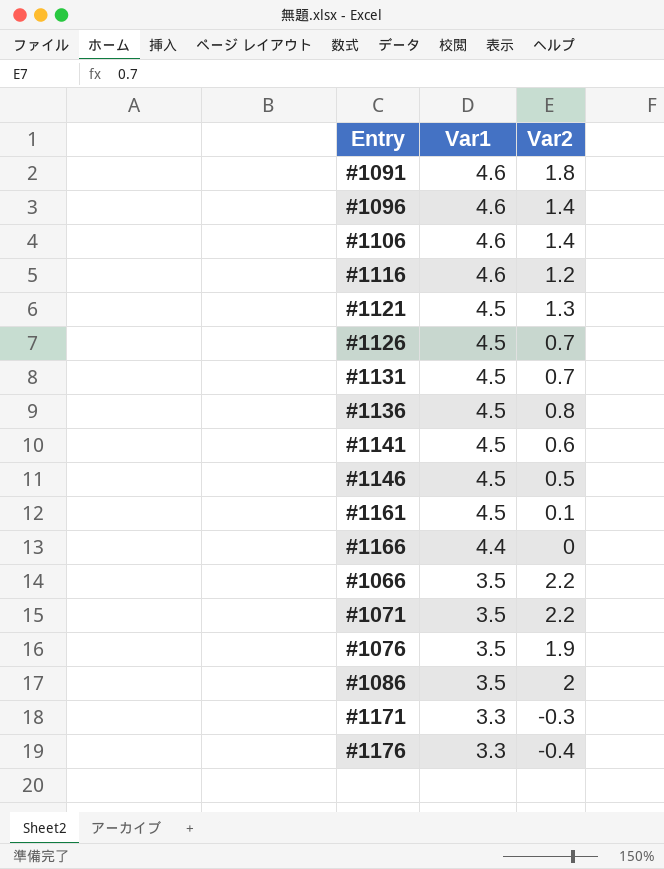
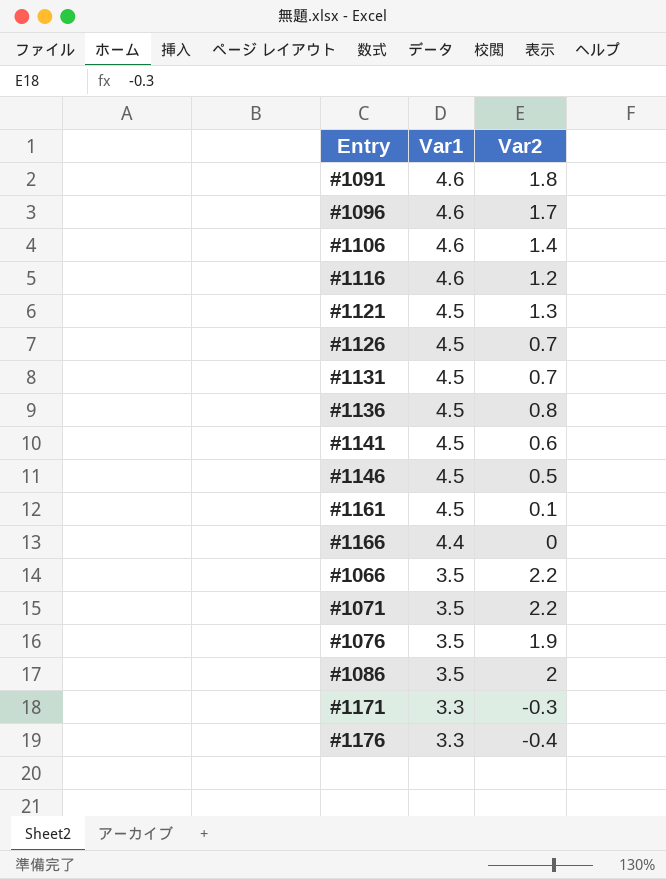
#1096 | Var2: 1.4 -> 1.7

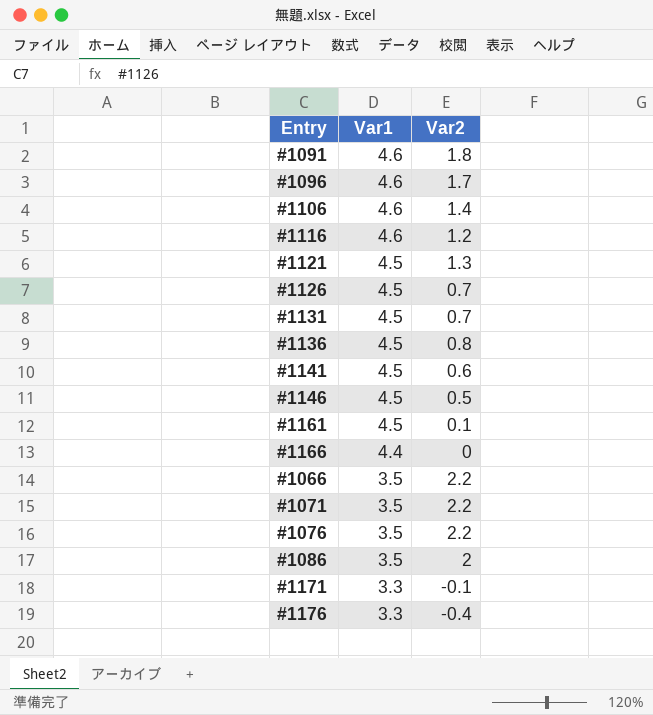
#1076 | Var2: 1.9 -> 2.2
#1171 | Var2: -0.3 -> -0.1

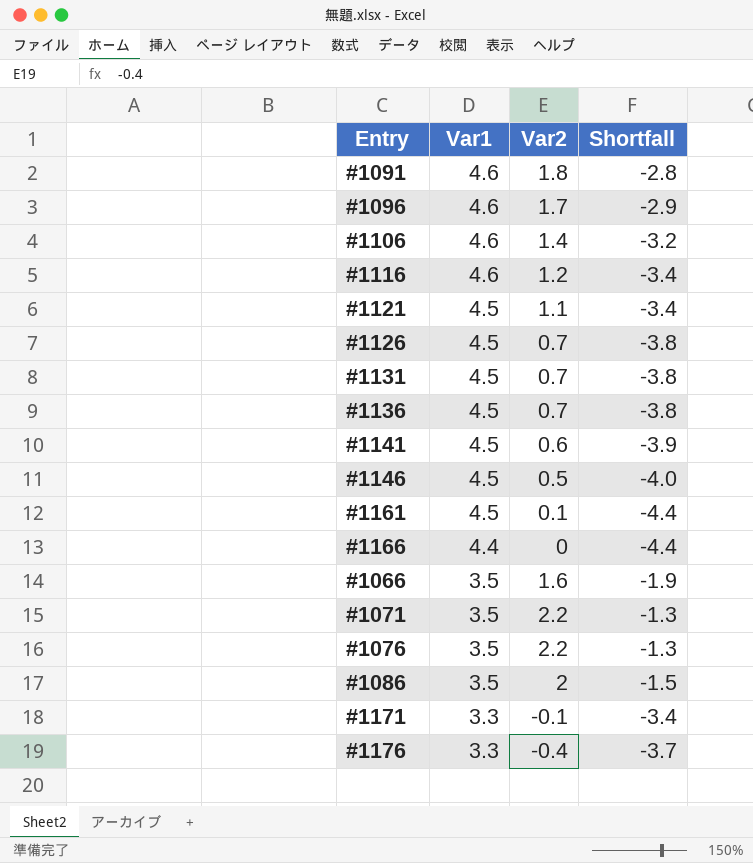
column Shortfall | formula: none -> [Var2] - [Var1]
#1121 | Var2: 1.3 -> 1.1
#1136 | Var2: 0.8 -> 0.7
#1066 | Var2: 2.2 -> 1.6

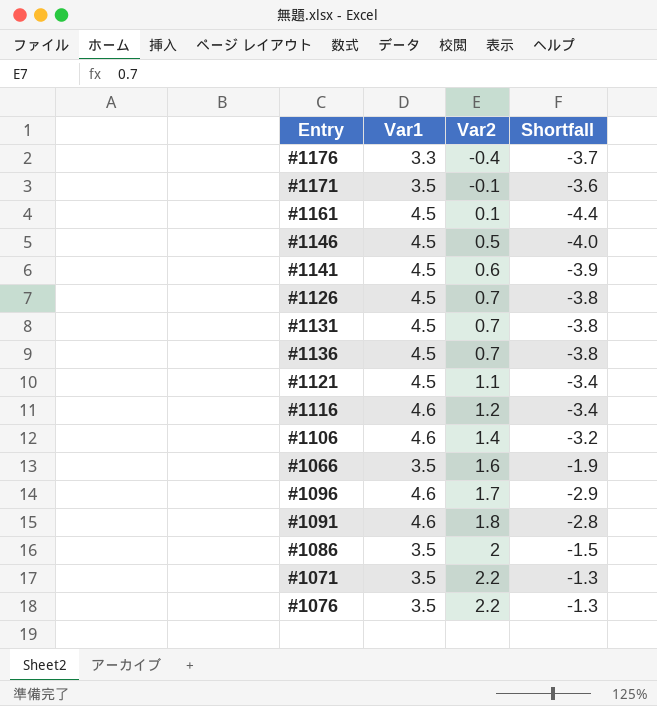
row order: Var1 descending -> Var2 ascending
row #1166: 4.4 | 0 | -4.4 -> none
#1171 | Var1: 3.3 -> 3.5
#1171 | Shortfall: -3.4 -> -3.6

